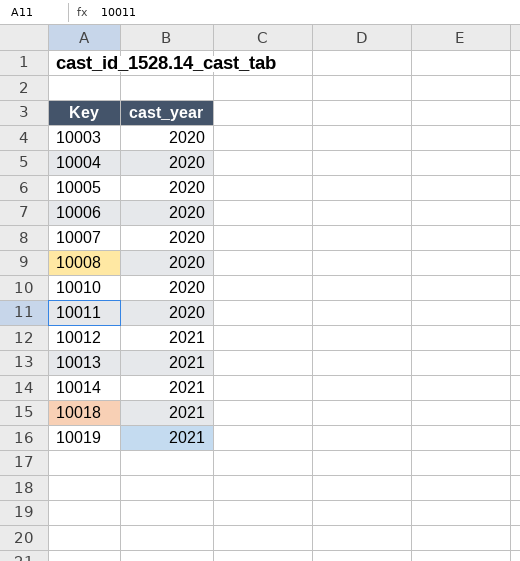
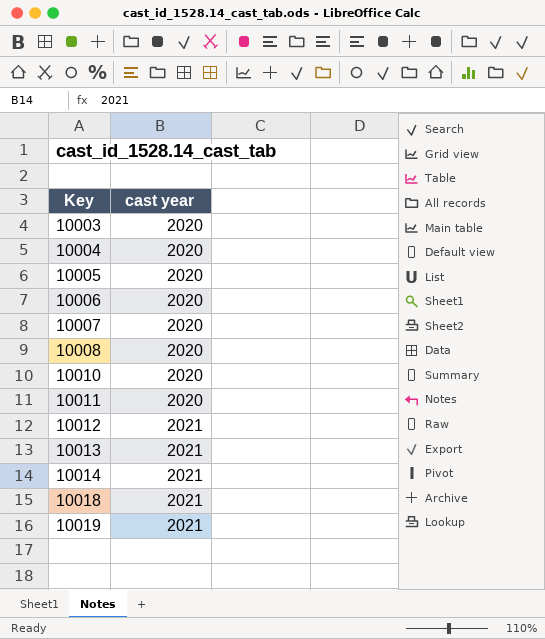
column name: cast_year -> cast year

